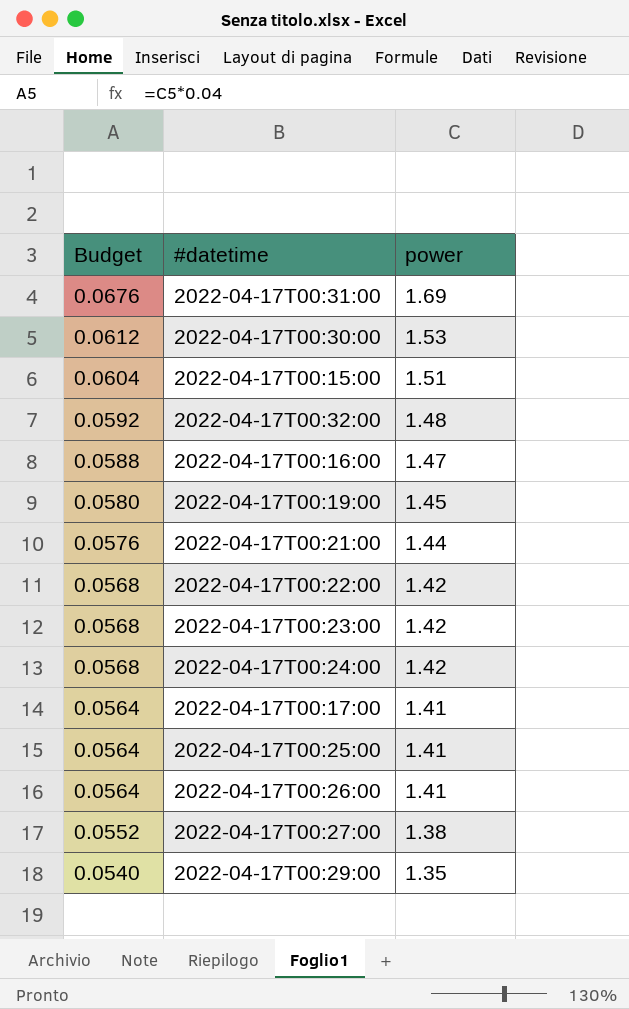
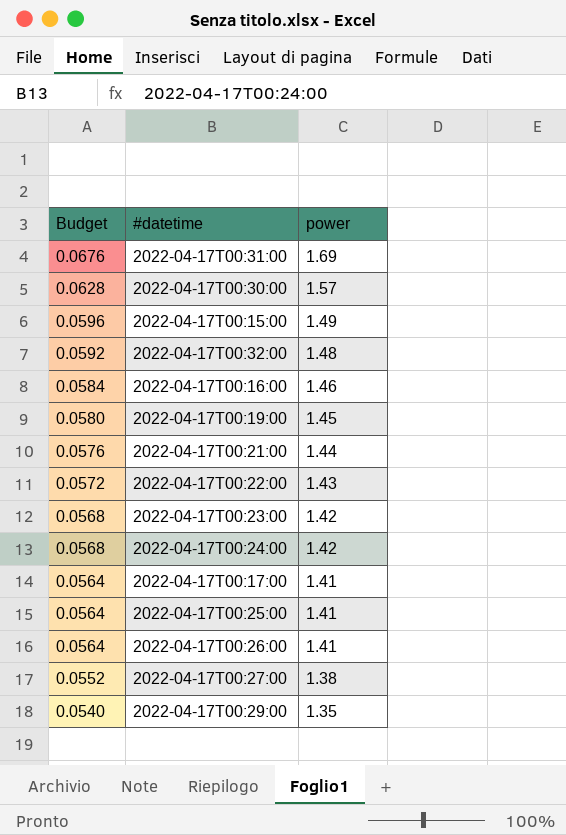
2022-04-17T00:30:00 | Budget: 0.0612 -> 0.0628
2022-04-17T00:30:00 | power: 1.53 -> 1.57
2022-04-17T00:15:00 | Budget: 0.0604 -> 0.0596
2022-04-17T00:15:00 | power: 1.51 -> 1.49
2022-04-17T00:16:00 | Budget: 0.0588 -> 0.0584
2022-04-17T00:16:00 | power: 1.47 -> 1.46
2022-04-17T00:22:00 | Budget: 0.0568 -> 0.0572
2022-04-17T00:22:00 | power: 1.42 -> 1.43

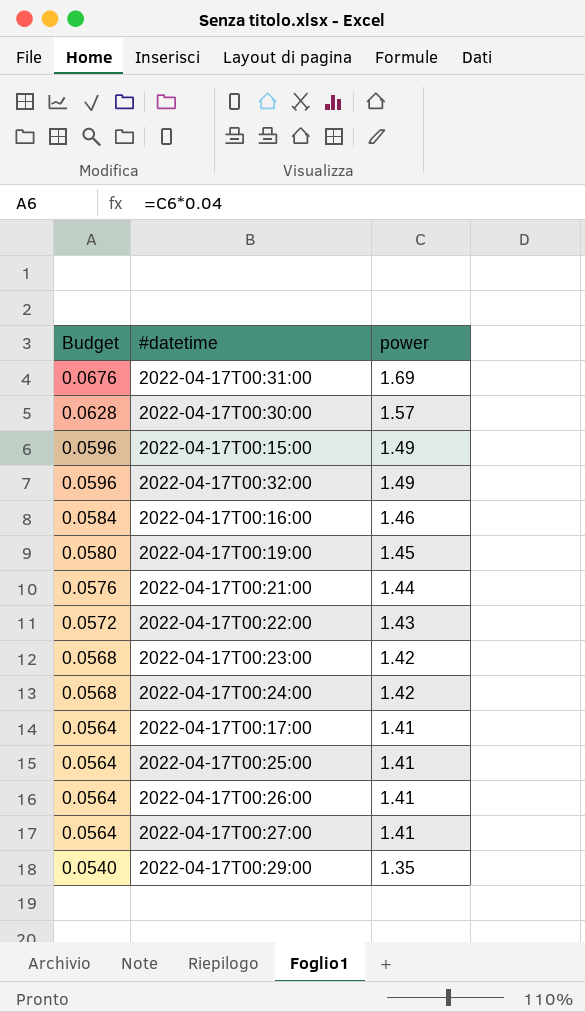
2022-04-17T00:32:00 | Budget: 0.0592 -> 0.0596
2022-04-17T00:32:00 | power: 1.48 -> 1.49
2022-04-17T00:27:00 | Budget: 0.0552 -> 0.0564
2022-04-17T00:27:00 | power: 1.38 -> 1.41

